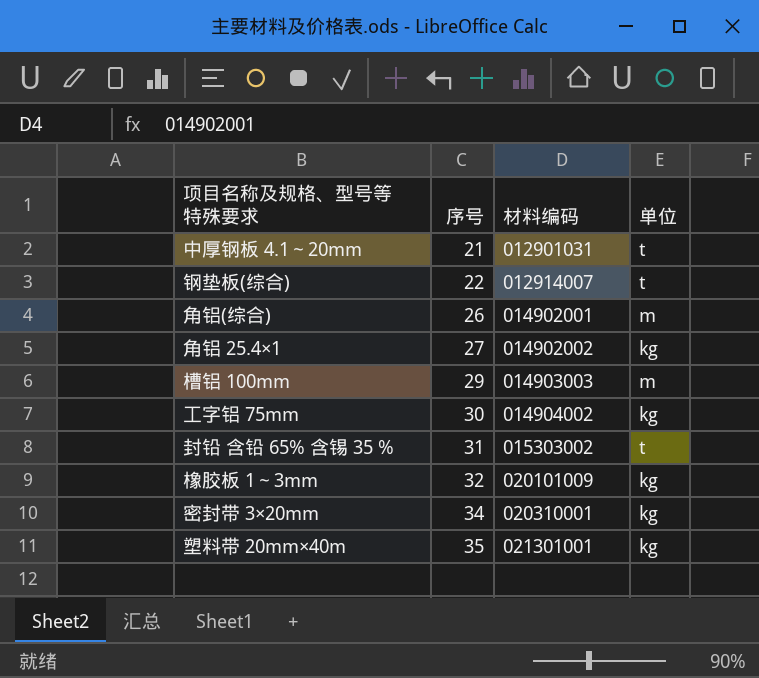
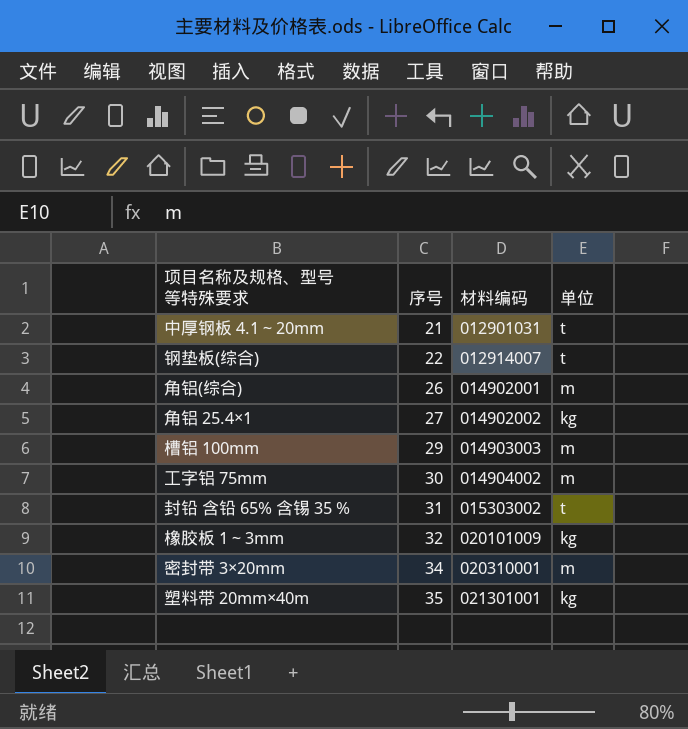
工字铝 75mm | 单位: kg -> m
密封带 3×20mm | 单位: kg -> m

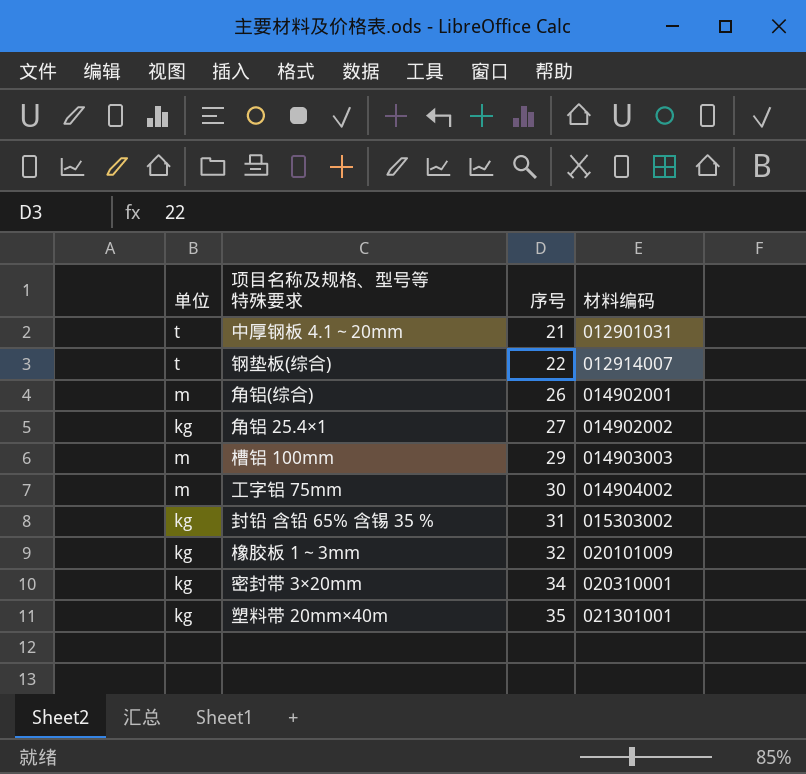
column 单位 | position: 4 -> 1
封铅 含铅 65% 含锡 35 % | 单位: t -> kg
密封带 3×20mm | 单位: m -> kg

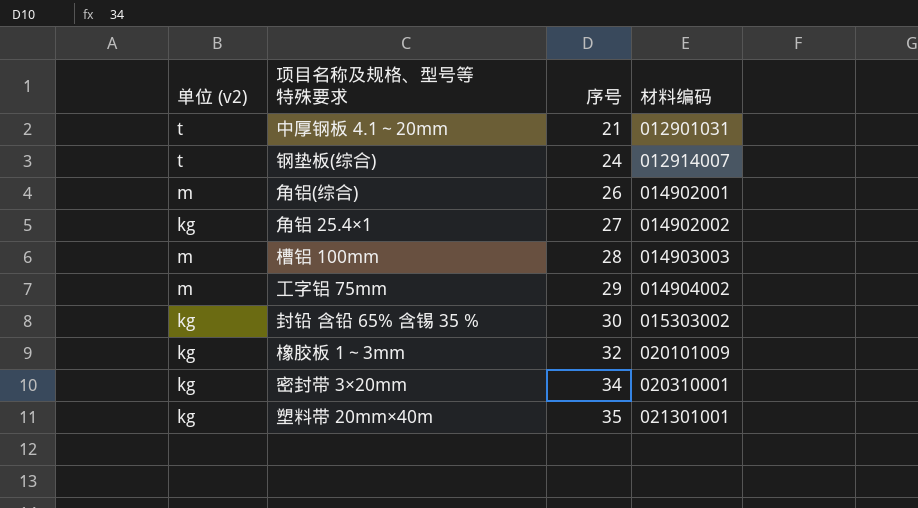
column name: 单位 -> 单位 (v2)
钢垫板(综合) | 序号: 22 -> 24
槽铝 100mm | 序号: 29 -> 28
工字铝 75mm | 序号: 30 -> 29
封铅 含铅 65% 含锡 35 % | 序号: 31 -> 30

